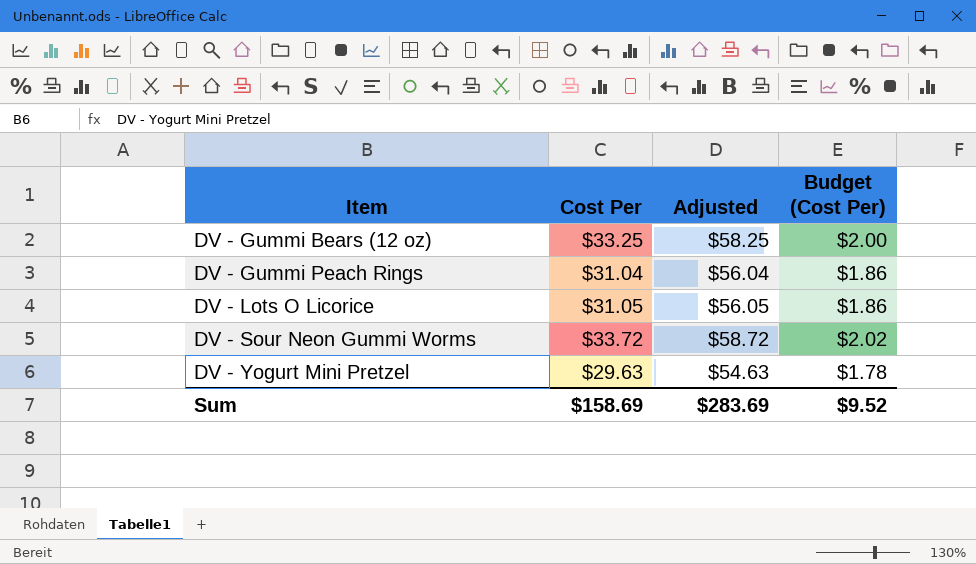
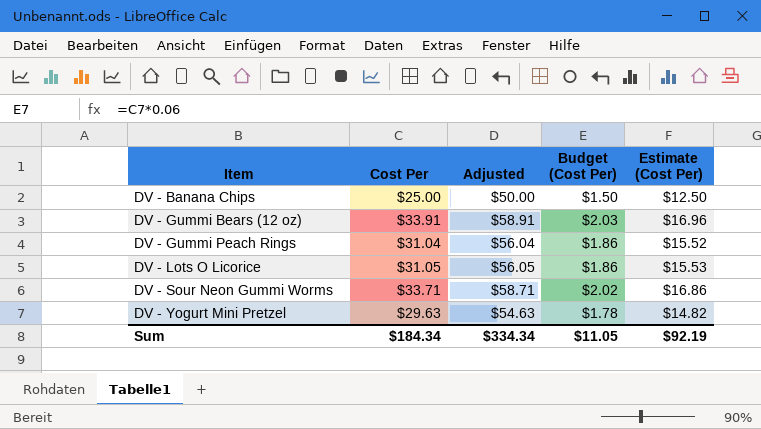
column Estimate (Cost Per) | formula: none -> [Cost Per] * 0.5
row DV - Banana Chips: none -> $25.00 | $50.00 | $1.50 | $12.50
DV - Gummi Bears (12 oz) | Cost Per: $33.25 -> $33.91
DV - Gummi Bears (12 oz) | Adjusted: $58.25 -> $58.91
DV - Gummi Bears (12 oz) | Budget (Cost Per): $2.00 -> $2.03
DV - Sour Neon Gummi Worms | Cost Per: $33.72 -> $33.71
DV - Sour Neon Gummi Worms | Adjusted: $58.72 -> $58.71
Sum | Cost Per: $158.69 -> $184.34
Sum | Adjusted: $283.69 -> $334.34
Sum | Budget (Cost Per): $9.52 -> $11.05

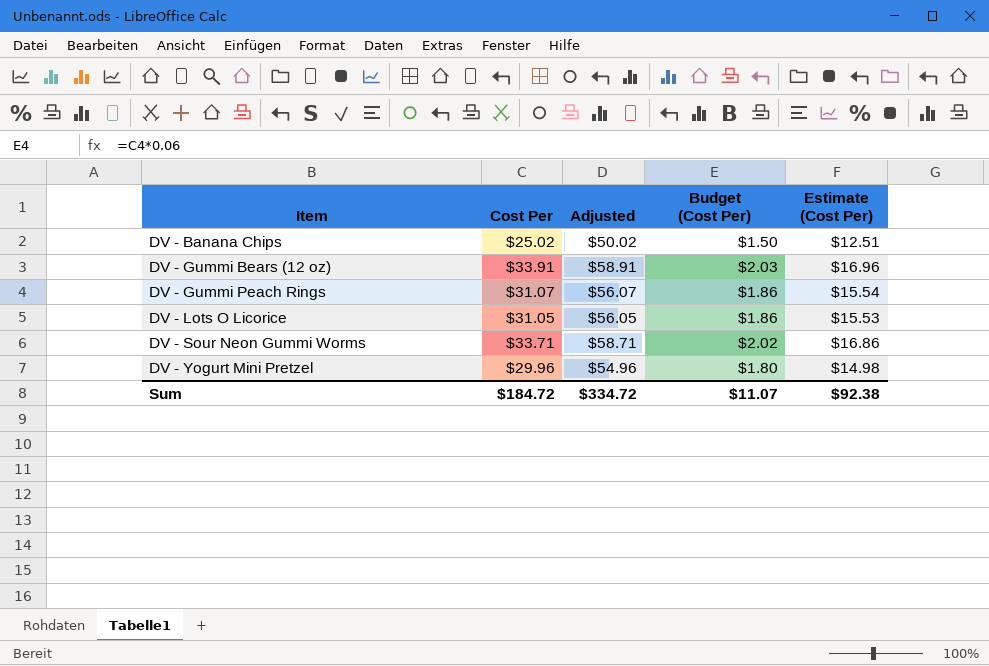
DV - Banana Chips | Cost Per: $25.00 -> $25.02
DV - Banana Chips | Adjusted: $50.00 -> $50.02
DV - Banana Chips | Estimate (Cost Per): $12.50 -> $12.51
DV - Gummi Peach Rings | Cost Per: $31.04 -> $31.07
DV - Gummi Peach Rings | Adjusted: $56.04 -> $56.07
DV - Gummi Peach Rings | Estimate (Cost Per): $15.52 -> $15.54
DV - Yogurt Mini Pretzel | Cost Per: $29.63 -> $29.96
DV - Yogurt Mini Pretzel | Adjusted: $54.63 -> $54.96
DV - Yogurt Mini Pretzel | Budget (Cost Per): $1.78 -> $1.80
DV - Yogurt Mini Pretzel | Estimate (Cost Per): $14.82 -> $14.98
Sum | Cost Per: $184.34 -> $184.72
Sum | Adjusted: $334.34 -> $334.72
Sum | Budget (Cost Per): $11.05 -> $11.07
Sum | Estimate (Cost Per): $92.19 -> $92.38

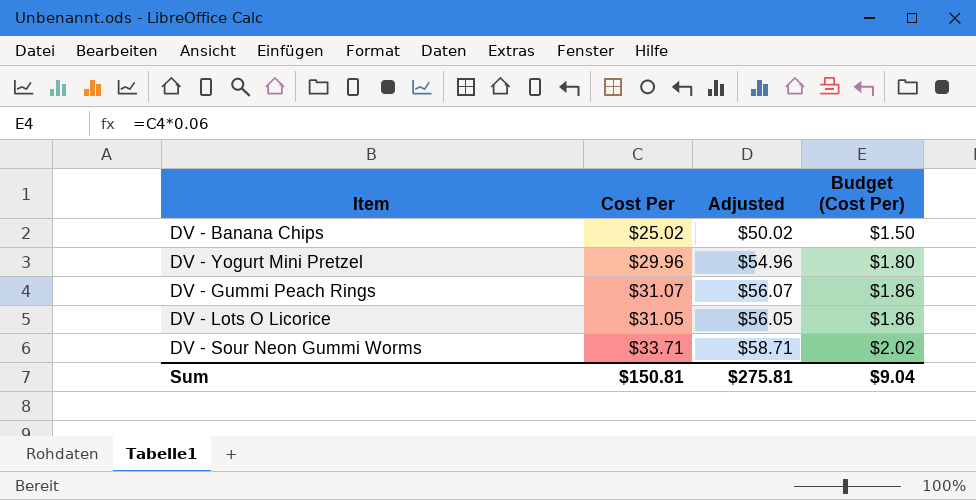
row order: Item ascending -> Budget (Cost Per) ascending
column Estimate (Cost Per) | formula: [Cost Per] * 0.5 -> none
row DV - Gummi Bears (12 oz): $33.91 | $58.91 | $2.03 | $16.96 -> none
Sum | Cost Per: $184.72 -> $150.81
Sum | Adjusted: $334.72 -> $275.81
Sum | Budget (Cost Per): $11.07 -> $9.04

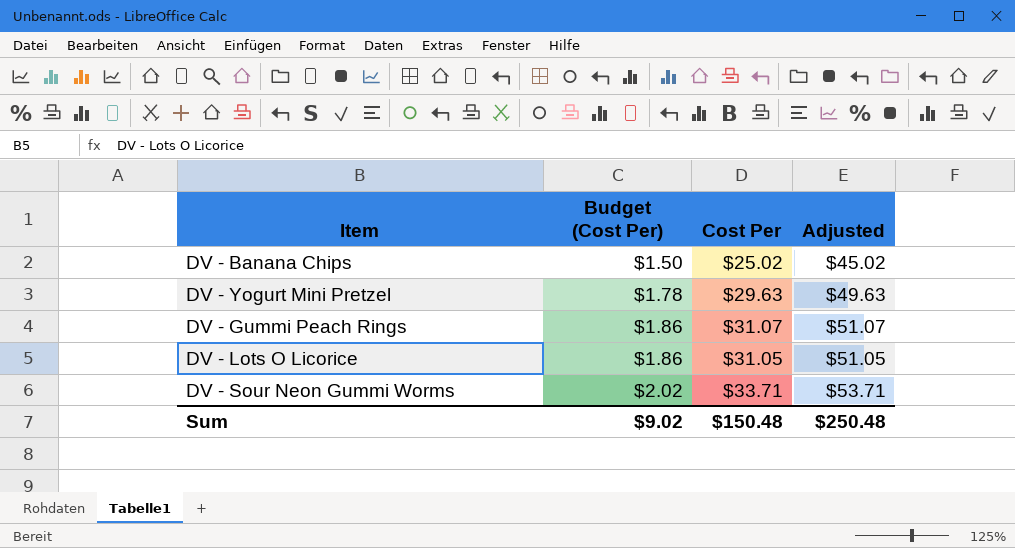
column Budget (Cost Per) | position: 4 -> 2
column Adjusted | formula: [Cost Per] + 25 -> [Cost Per] + 20
DV - Yogurt Mini Pretzel | Budget (Cost Per): $1.80 -> $1.78
DV - Yogurt Mini Pretzel | Cost Per: $29.96 -> $29.63
Sum | Budget (Cost Per): $9.04 -> $9.02
Sum | Cost Per: $150.81 -> $150.48
Sum | Adjusted: $275.81 -> $250.48

